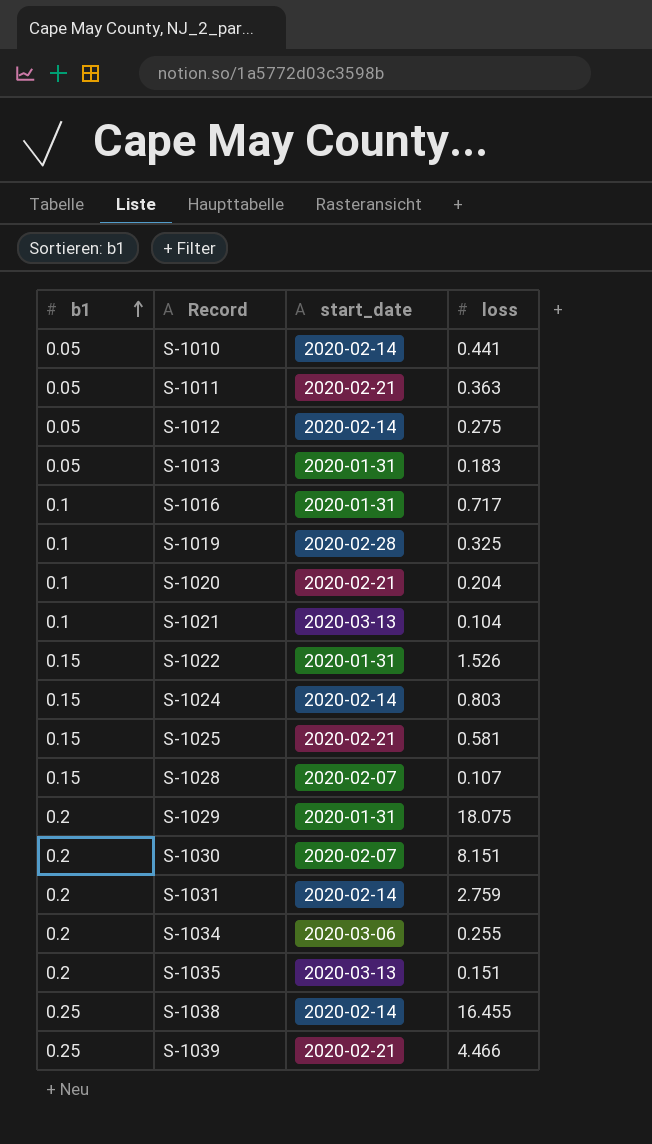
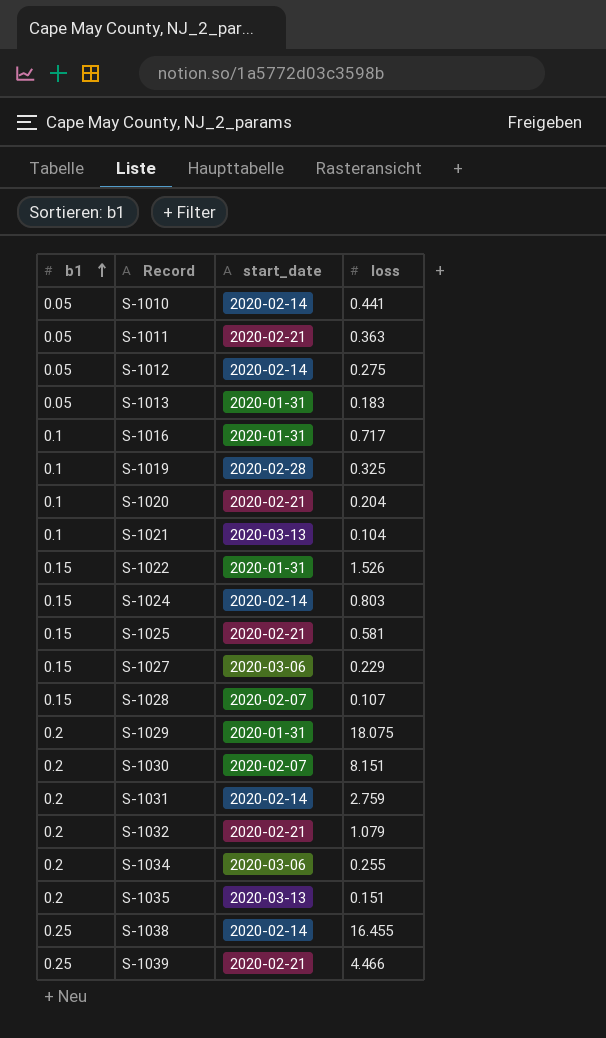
row S-1027: none -> 0.15 | 2020-03-06 | 0.229
row S-1032: none -> 0.2 | 2020-02-21 | 1.079

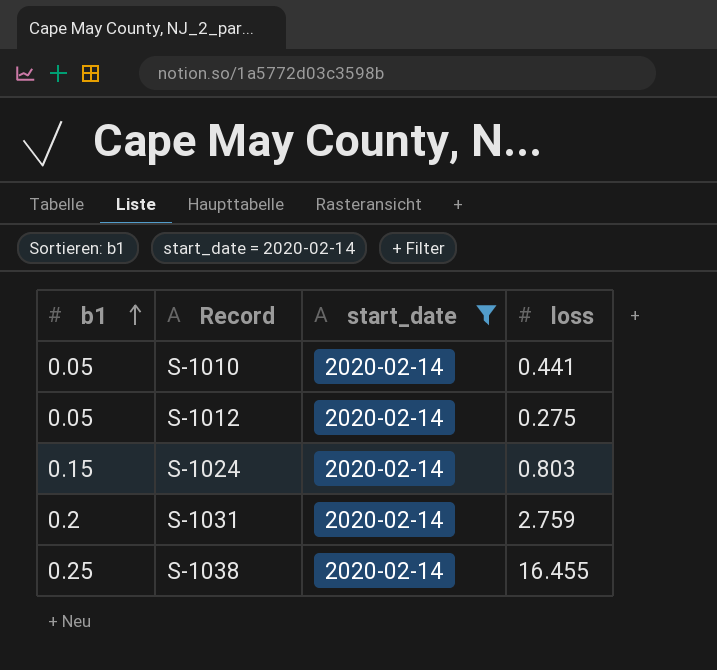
filter: none -> start_date = 2020-02-14

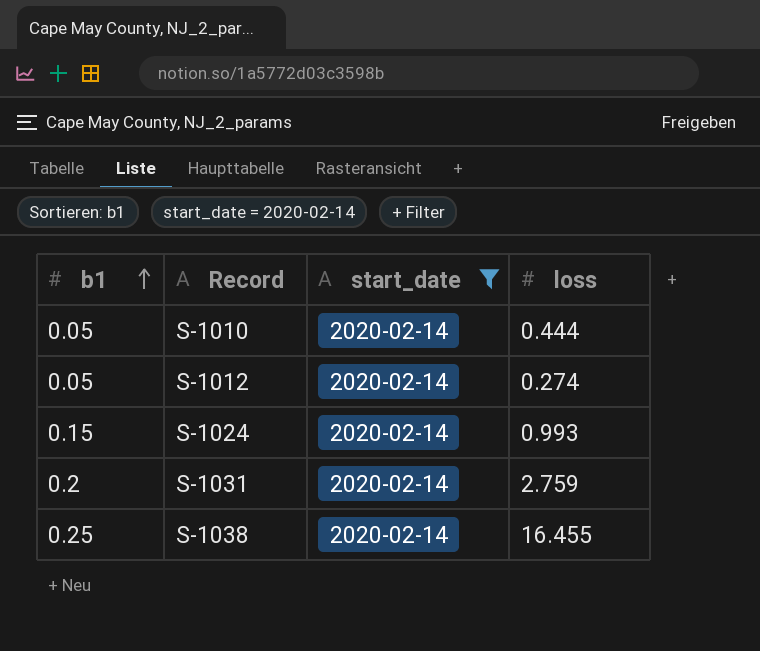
S-1010 | loss: 0.441 -> 0.444
S-1012 | loss: 0.275 -> 0.274
S-1024 | loss: 0.803 -> 0.993

